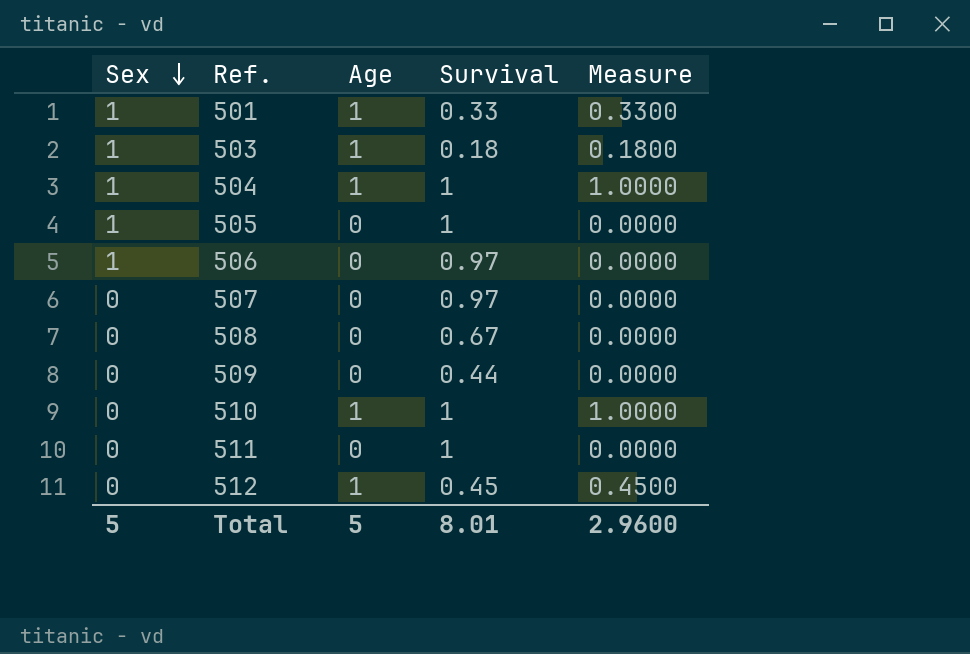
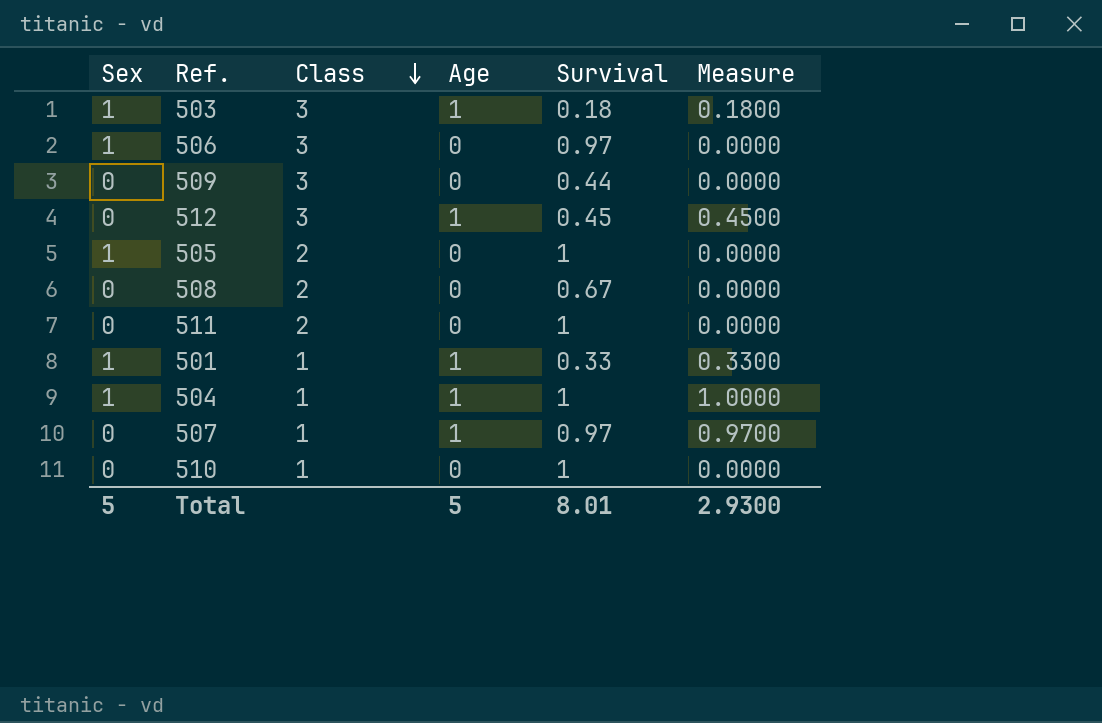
row order: Sex descending -> Class descending
column Class | position: none -> 3
507 | Age: 0 -> 1
507 | Measure: 0.0000 -> 0.9700
510 | Age: 1 -> 0
510 | Measure: 1.0000 -> 0.0000
Total | Measure: 2.9600 -> 2.9300

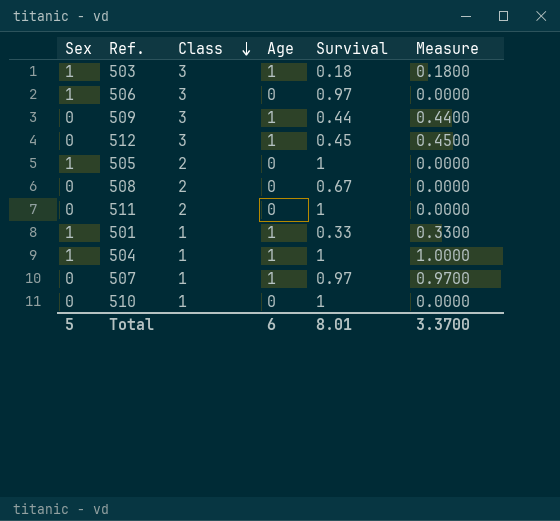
509 | Age: 0 -> 1
509 | Measure: 0.0000 -> 0.4400
Total | Age: 5 -> 6
Total | Measure: 2.9300 -> 3.3700

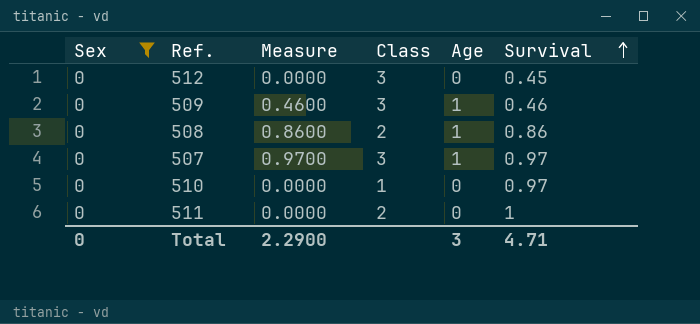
filter: none -> Sex = 0
row order: Class descending -> Survival ascending
column Measure | position: 6 -> 3
512 | Measure: 0.4500 -> 0.0000
512 | Age: 1 -> 0
509 | Measure: 0.4400 -> 0.4600
509 | Survival: 0.44 -> 0.46
508 | Measure: 0.0000 -> 0.8600
508 | Age: 0 -> 1
508 | Survival: 0.67 -> 0.86
507 | Class: 1 -> 3
510 | Survival: 1 -> 0.97
Total | Sex: 5 -> 0
Total | Measure: 3.3700 -> 2.2900
Total | Age: 6 -> 3
Total | Survival: 8.01 -> 4.71

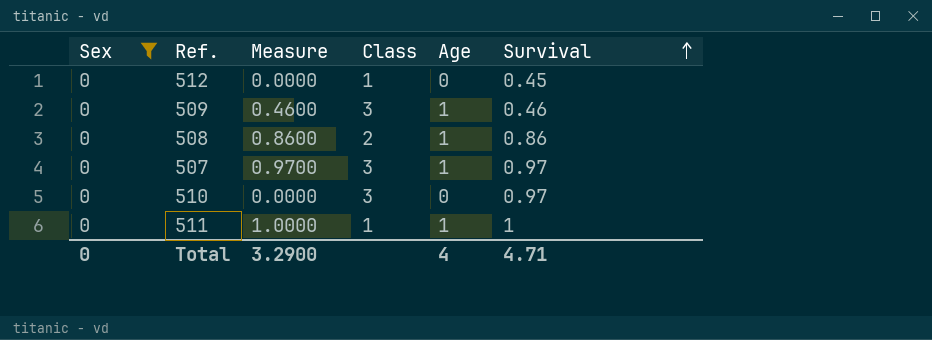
512 | Class: 3 -> 1
510 | Class: 1 -> 3
511 | Measure: 0.0000 -> 1.0000
511 | Class: 2 -> 1
511 | Age: 0 -> 1
Total | Measure: 2.2900 -> 3.2900
Total | Age: 3 -> 4

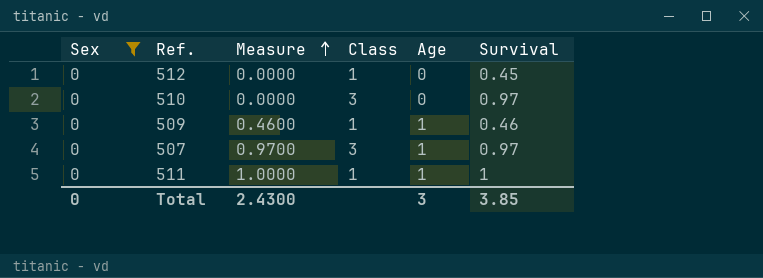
row order: Survival ascending -> Measure ascending
row 508: 0 | 0.8600 | 2 | 1 | 0.86 -> none
509 | Class: 3 -> 1
Total | Measure: 3.2900 -> 2.4300
Total | Age: 4 -> 3
Total | Survival: 4.71 -> 3.85

